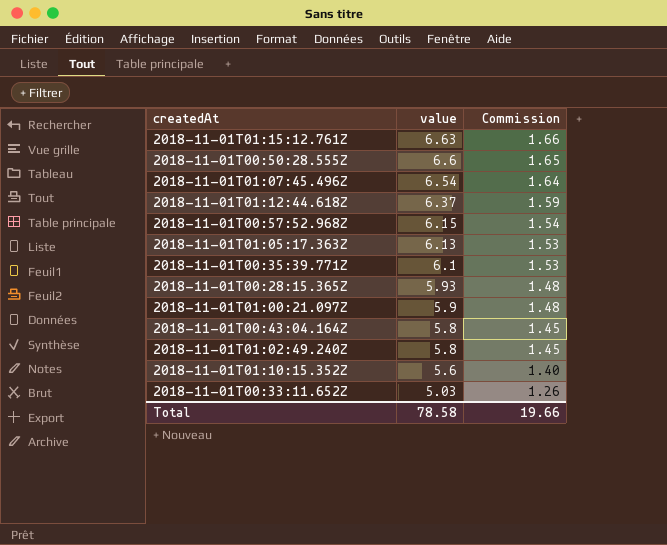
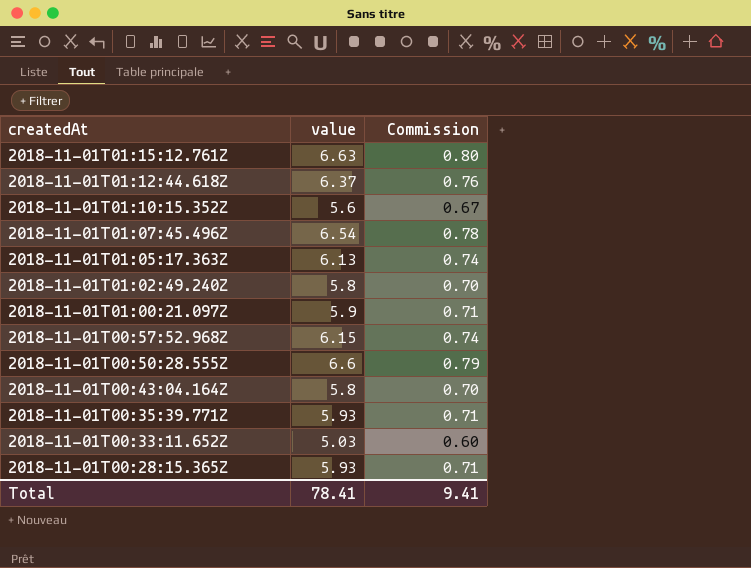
row order: value descending -> createdAt descending
column Commission | formula: [value] * 0.25 -> [value] * 0.12
2018-11-01T00:35:39.771Z | value: 6.1 -> 5.93
Total | value: 78.58 -> 78.41
Total | Commission: 19.66 -> 9.41

